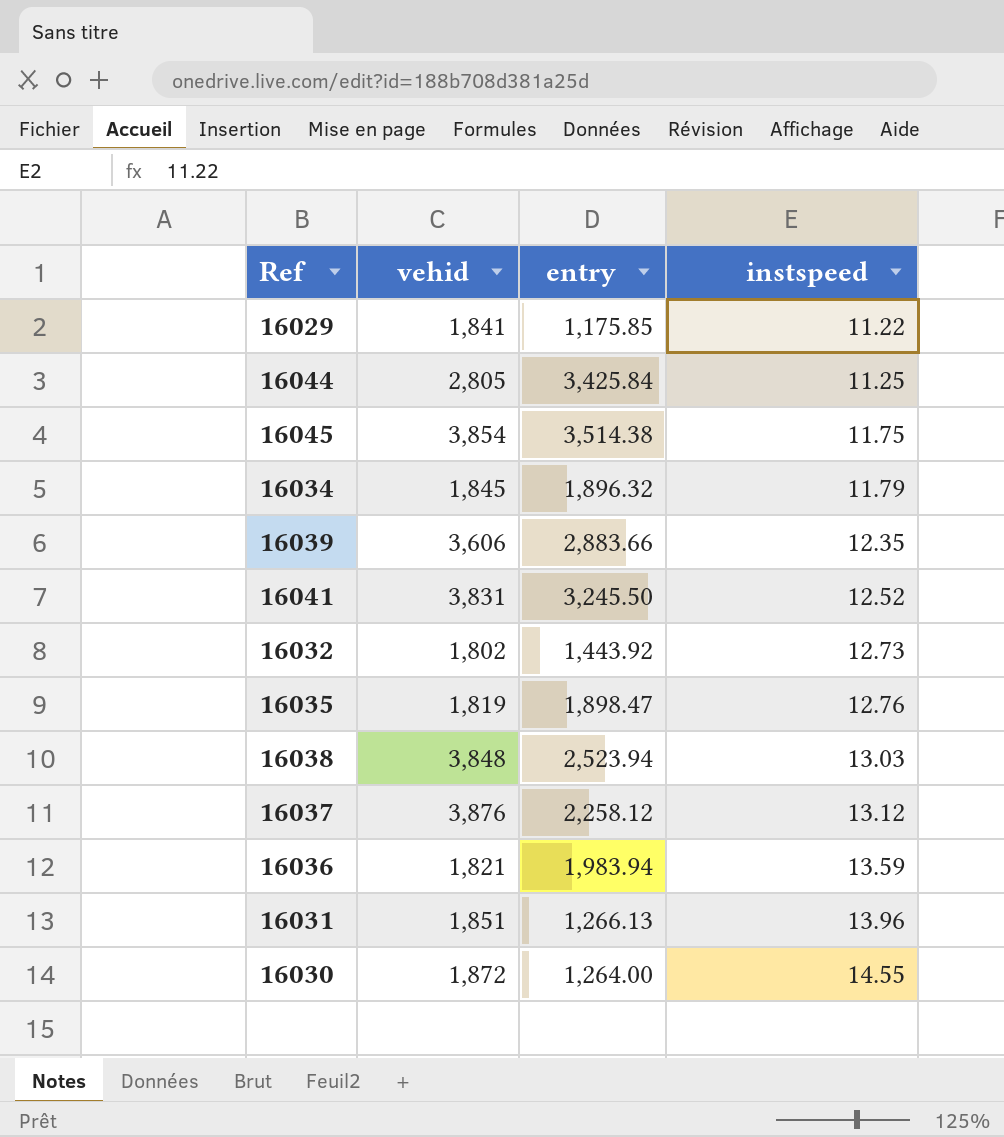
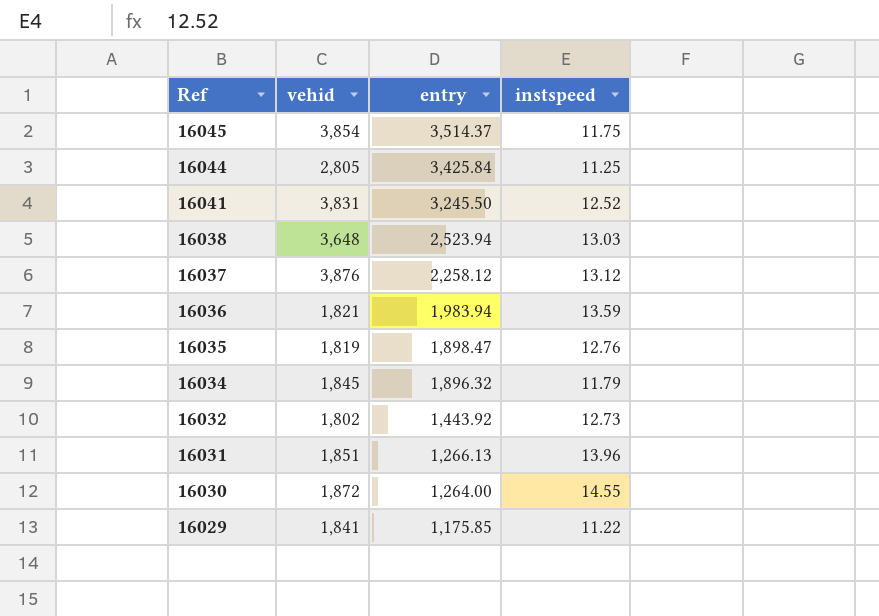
row order: instspeed ascending -> Ref descending
row 16039: 3,606 | 2,883.66 | 12.35 -> none
16045 | entry: 3,514.38 -> 3,514.37
16038 | vehid: 3,848 -> 3,648

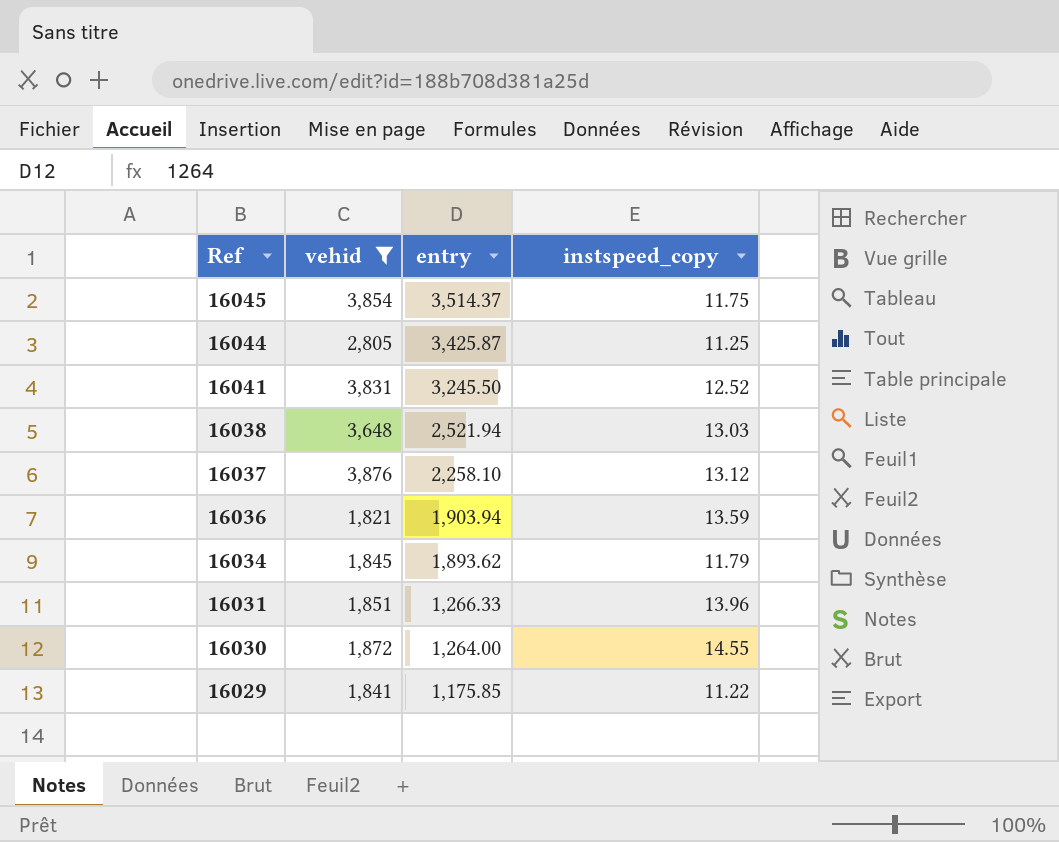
filter: none -> vehid >= 1,821
column name: instspeed -> instspeed_copy
16044 | entry: 3,425.84 -> 3,425.87
16038 | entry: 2,523.94 -> 2,521.94
16037 | entry: 2,258.12 -> 2,258.10
16036 | entry: 1,983.94 -> 1,903.94
16034 | entry: 1,896.32 -> 1,893.62
16031 | entry: 1,266.13 -> 1,266.33

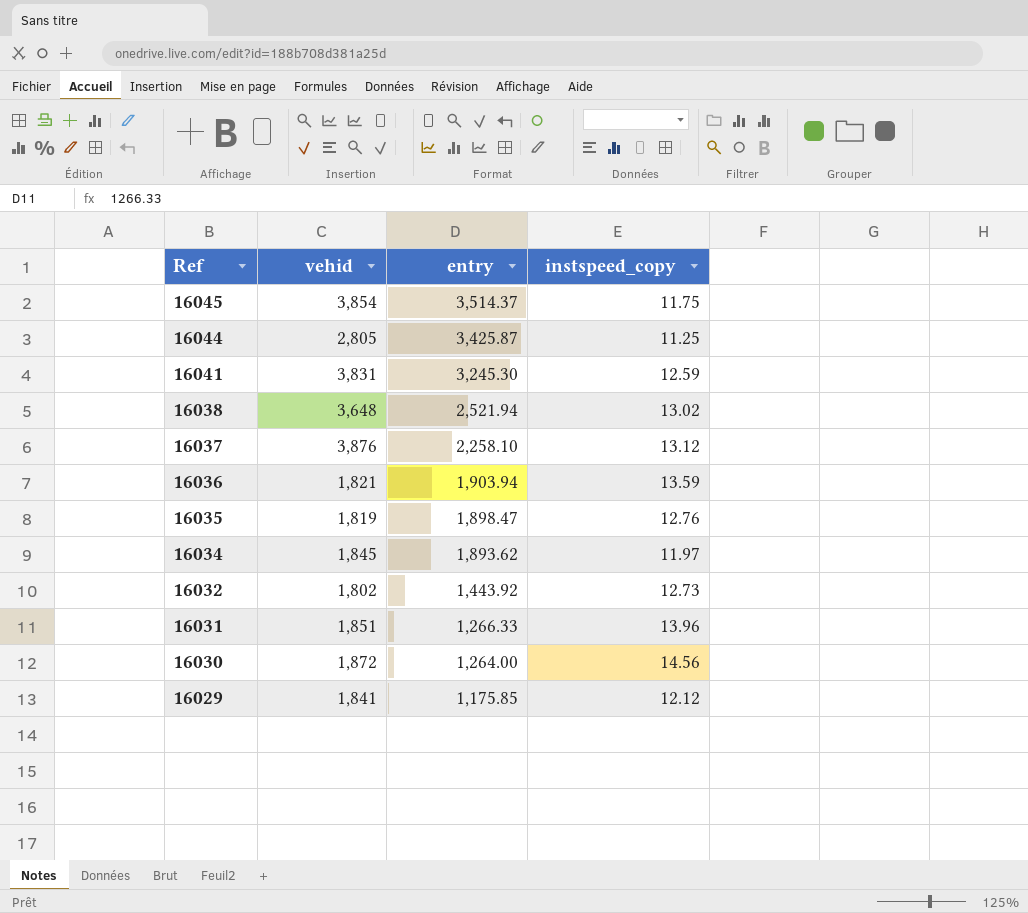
filter: vehid >= 1,821 -> none
16041 | entry: 3,245.50 -> 3,245.30
16041 | instspeed_copy: 12.52 -> 12.59
16038 | instspeed_copy: 13.03 -> 13.02
16034 | instspeed_copy: 11.79 -> 11.97
16030 | instspeed_copy: 14.55 -> 14.56
16029 | instspeed_copy: 11.22 -> 12.12

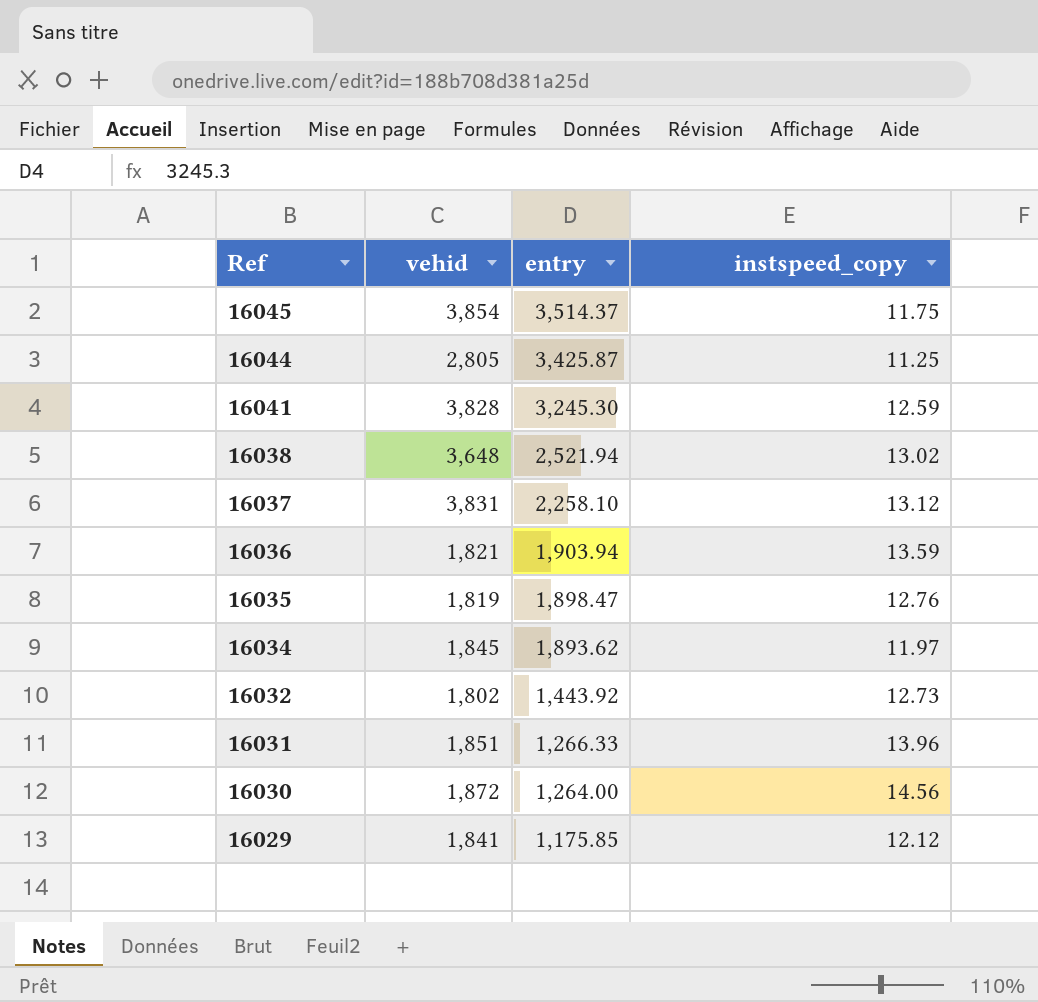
16041 | vehid: 3,831 -> 3,828
16037 | vehid: 3,876 -> 3,831

